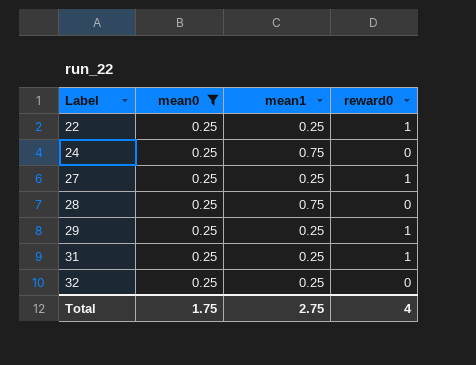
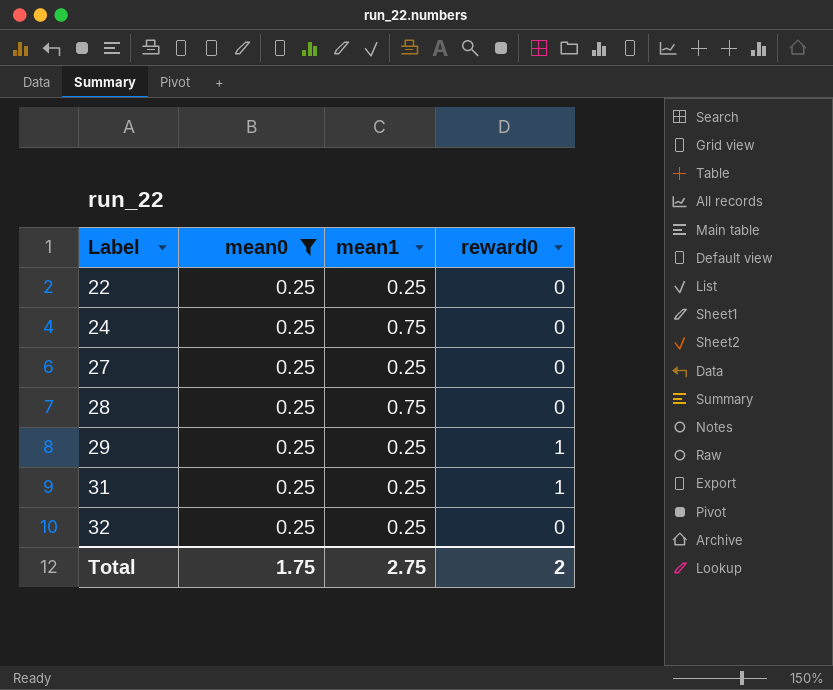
22 | reward0: 1 -> 0
27 | reward0: 1 -> 0
Total | reward0: 4 -> 2

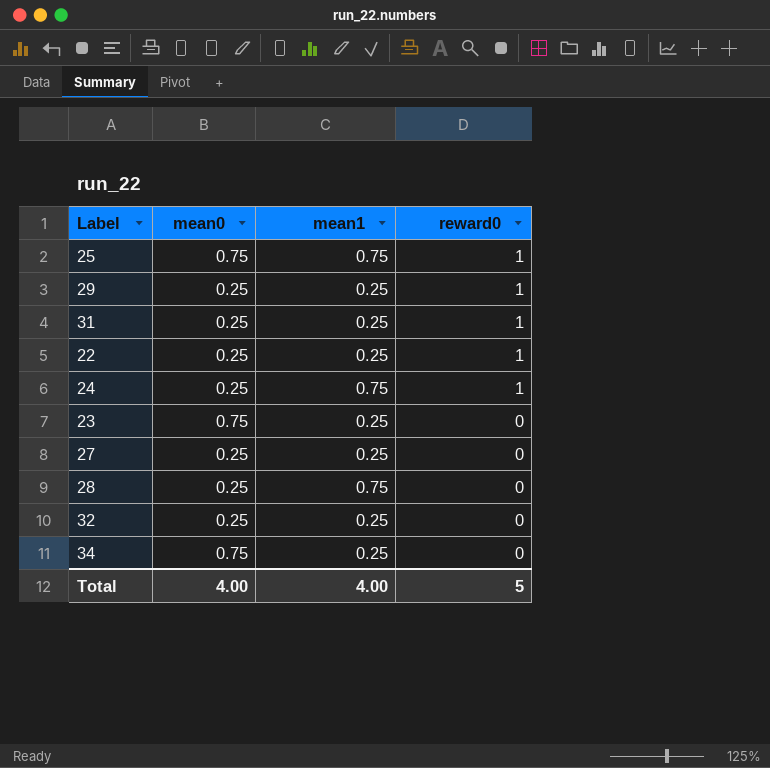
filter: mean0 = 0.25 -> none
row order: Label ascending -> reward0 descending
22 | reward0: 0 -> 1
24 | reward0: 0 -> 1
Total | mean0: 1.75 -> 4.00
Total | mean1: 2.75 -> 4.00
Total | reward0: 2 -> 5

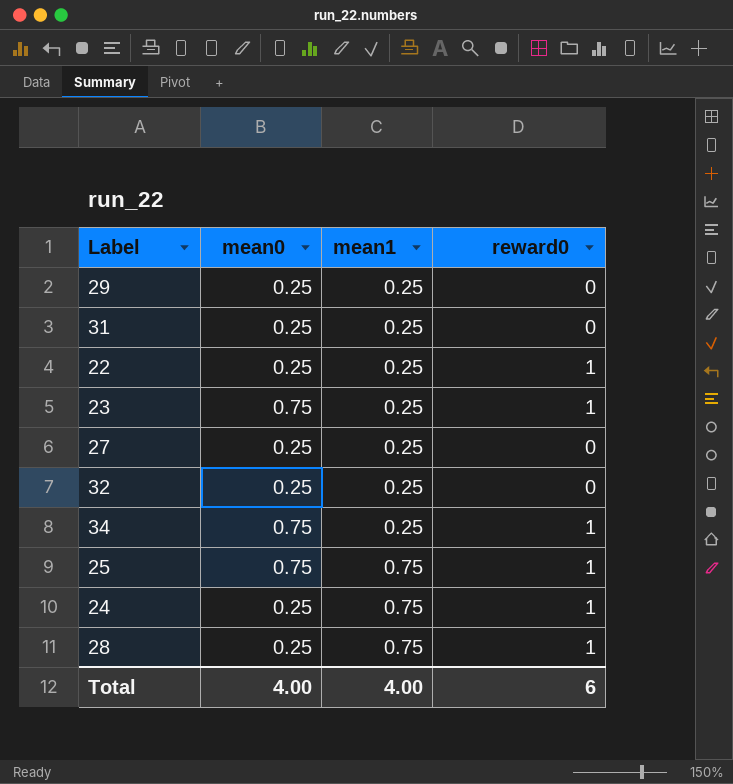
row order: reward0 descending -> mean1 ascending
29 | reward0: 1 -> 0
31 | reward0: 1 -> 0
23 | reward0: 0 -> 1
34 | reward0: 0 -> 1
28 | reward0: 0 -> 1
Total | reward0: 5 -> 6

